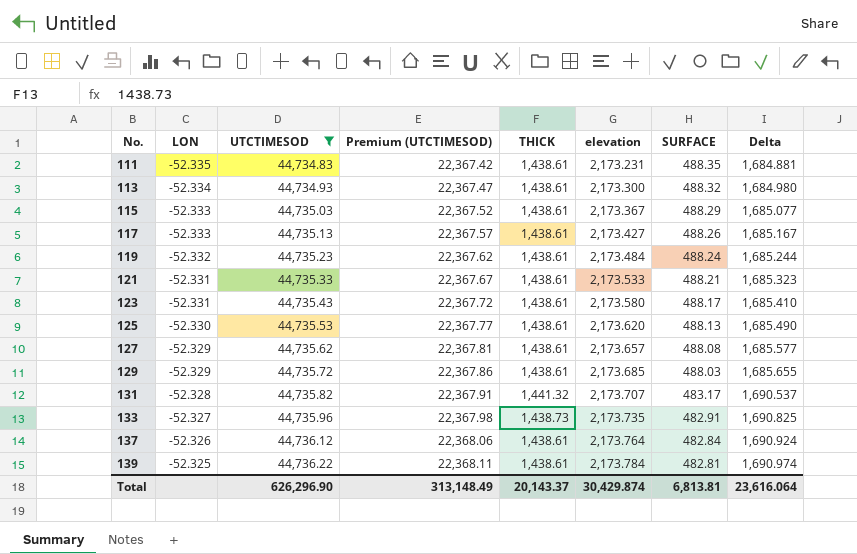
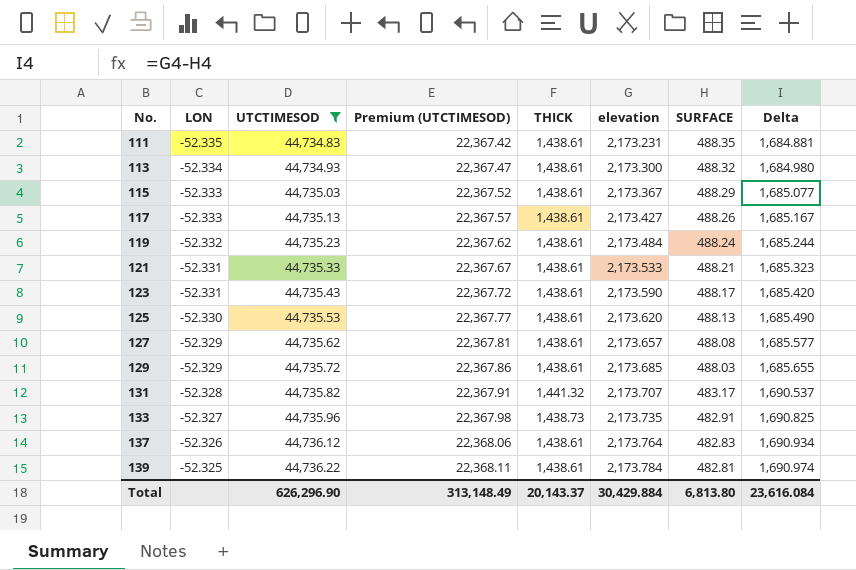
123 | elevation: 2,173.580 -> 2,173.590
123 | Delta: 1,685.410 -> 1,685.420
137 | SURFACE: 482.84 -> 482.83
137 | Delta: 1,690.924 -> 1,690.934
Total | elevation: 30,429.874 -> 30,429.884
Total | SURFACE: 6,813.81 -> 6,813.80
Total | Delta: 23,616.064 -> 23,616.084

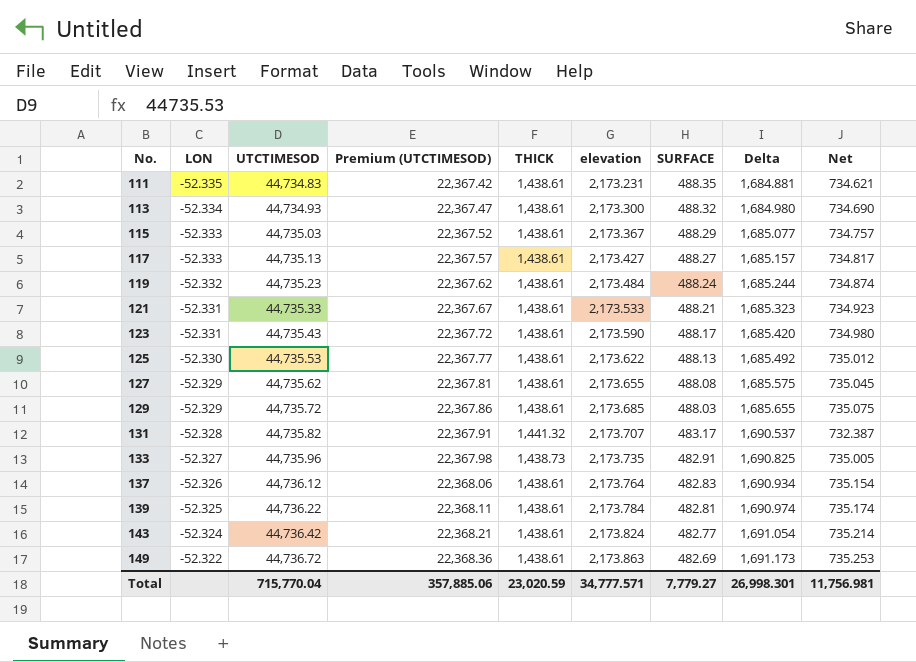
filter: UTCTIMESOD <= 44,736.22 -> none
column Net | formula: none -> [elevation] - [THICK]
117 | SURFACE: 488.26 -> 488.27
117 | Delta: 1,685.167 -> 1,685.157
125 | elevation: 2,173.620 -> 2,173.622
125 | Delta: 1,685.490 -> 1,685.492
127 | elevation: 2,173.657 -> 2,173.655
127 | Delta: 1,685.577 -> 1,685.575
Total | UTCTIMESOD: 626,296.90 -> 715,770.04
Total | Premium (UTCTIMESOD): 313,148.49 -> 357,885.06
Total | THICK: 20,143.37 -> 23,020.59
Total | elevation: 30,429.884 -> 34,777.571
Total | SURFACE: 6,813.80 -> 7,779.27
Total | Delta: 23,616.084 -> 26,998.301

